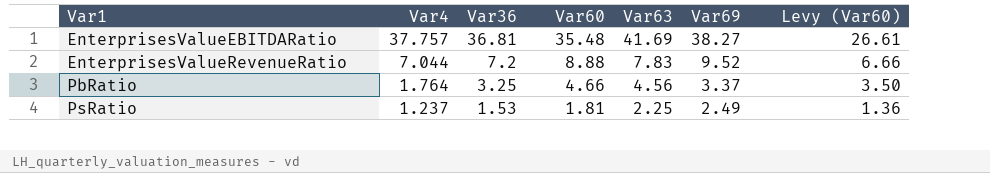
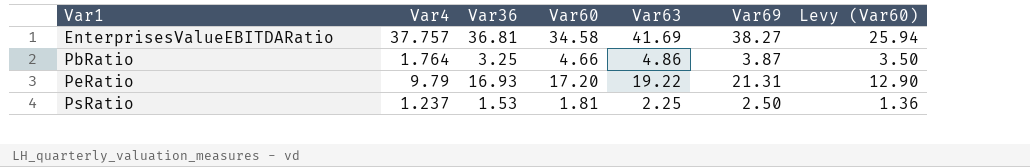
row EnterprisesValueRevenueRatio: 7.044 | 7.2 | 8.88 | 7.83 | 9.52 | 6.66 -> none
EnterprisesValueEBITDARatio | Var60: 35.48 -> 34.58
EnterprisesValueEBITDARatio | Levy (Var60): 26.61 -> 25.94
PbRatio | Var63: 4.56 -> 4.86
PbRatio | Var69: 3.37 -> 3.87
row PeRatio: none -> 9.79 | 16.93 | 17.20 | 19.22 | 21.31 | 12.90
PsRatio | Var69: 2.49 -> 2.50

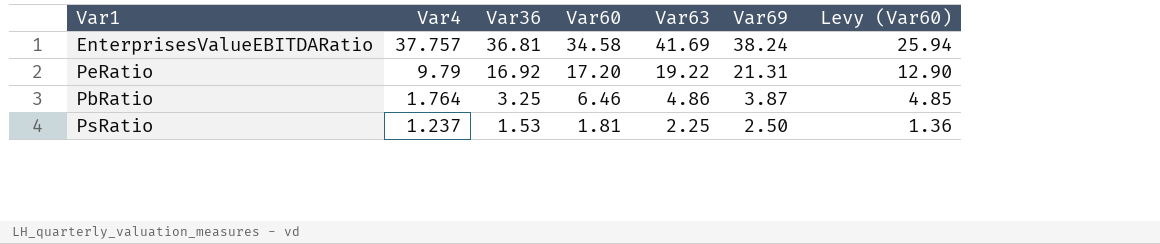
row order: Var1 ascending -> Var4 descending
EnterprisesValueEBITDARatio | Var69: 38.27 -> 38.24
PeRatio | Var36: 16.93 -> 16.92
PbRatio | Var60: 4.66 -> 6.46
PbRatio | Levy (Var60): 3.50 -> 4.85

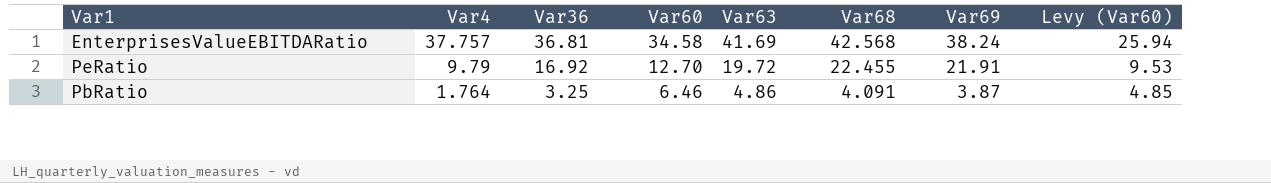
column Var68 | position: none -> 6
row PsRatio: 1.237 | 1.53 | 1.81 | 2.25 | 2.50 | 1.36 -> none
PeRatio | Var60: 17.20 -> 12.70
PeRatio | Var63: 19.22 -> 19.72
PeRatio | Var69: 21.31 -> 21.91
PeRatio | Levy (Var60): 12.90 -> 9.53

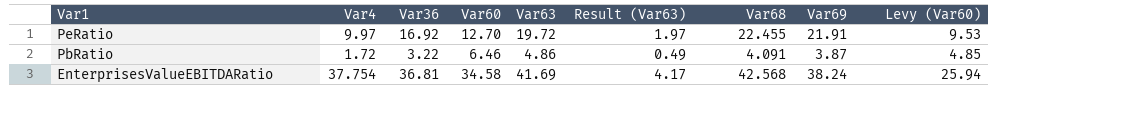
row order: Var4 descending -> Var1 descending
column Result (Var63) | formula: none -> [Var63] * 0.1
PeRatio | Var4: 9.79 -> 9.97
PbRatio | Var4: 1.764 -> 1.72
PbRatio | Var36: 3.25 -> 3.22
EnterprisesValueEBITDARatio | Var4: 37.757 -> 37.754

